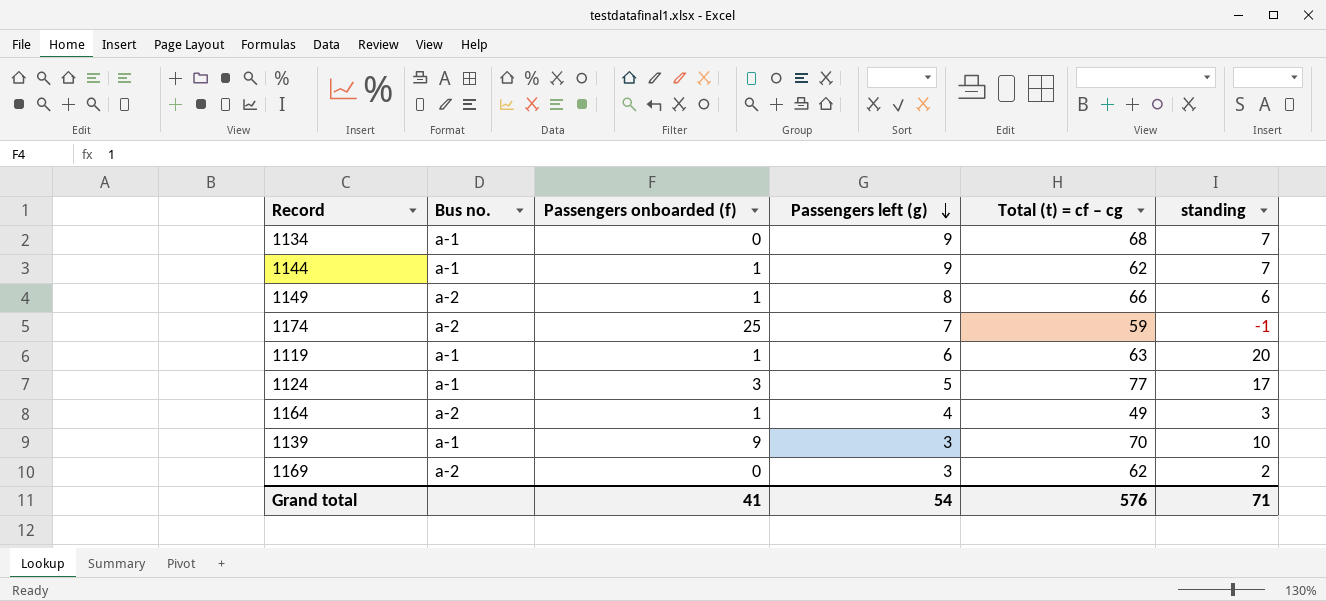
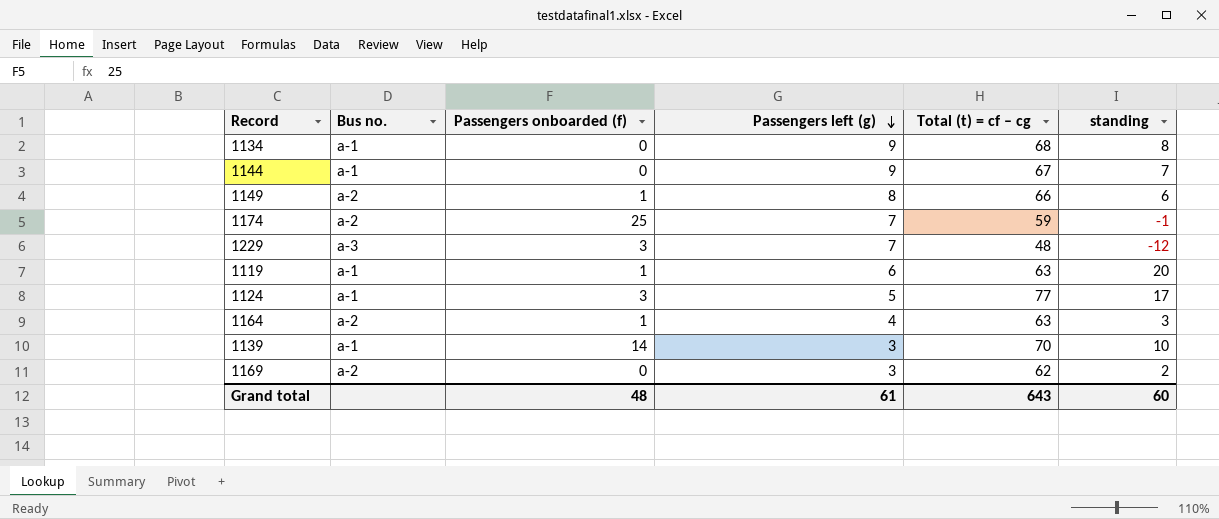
1134 | standing: 7 -> 8
1144 | Passengers onboarded (f): 1 -> 0
1144 | Total (t) = cf – cg: 62 -> 67
row 1229: none -> a-3 | 3 | 7 | 48 | -12
1164 | Total (t) = cf – cg: 49 -> 63
1139 | Passengers onboarded (f): 9 -> 14
Grand total | Passengers onboarded (f): 41 -> 48
Grand total | Passengers left (g): 54 -> 61
Grand total | Total (t) = cf – cg: 576 -> 643
Grand total | standing: 71 -> 60

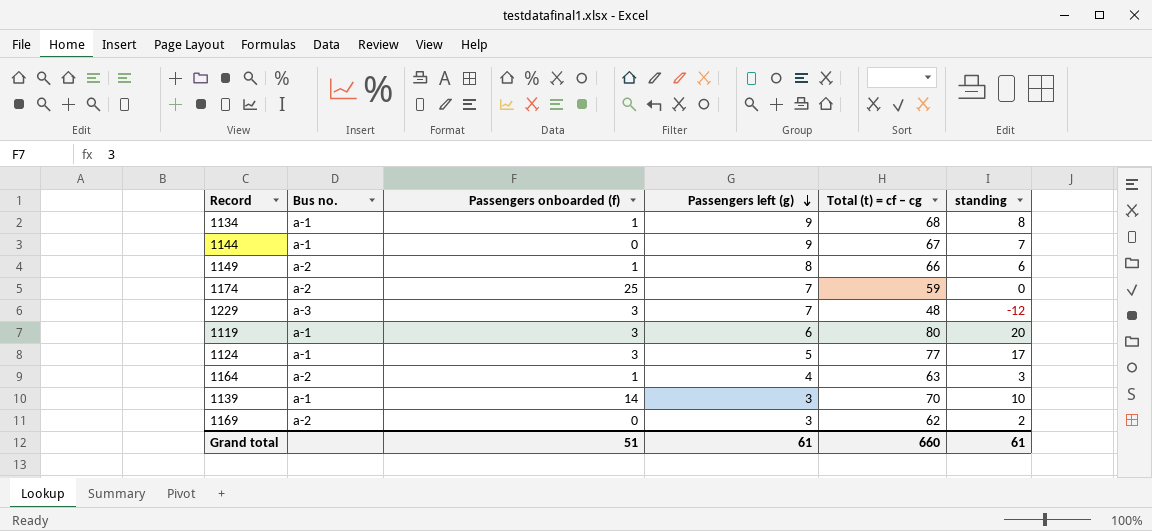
1134 | Passengers onboarded (f): 0 -> 1
1174 | standing: -1 -> 0
1119 | Passengers onboarded (f): 1 -> 3
1119 | Total (t) = cf – cg: 63 -> 80
Grand total | Passengers onboarded (f): 48 -> 51
Grand total | Total (t) = cf – cg: 643 -> 660
Grand total | standing: 60 -> 61

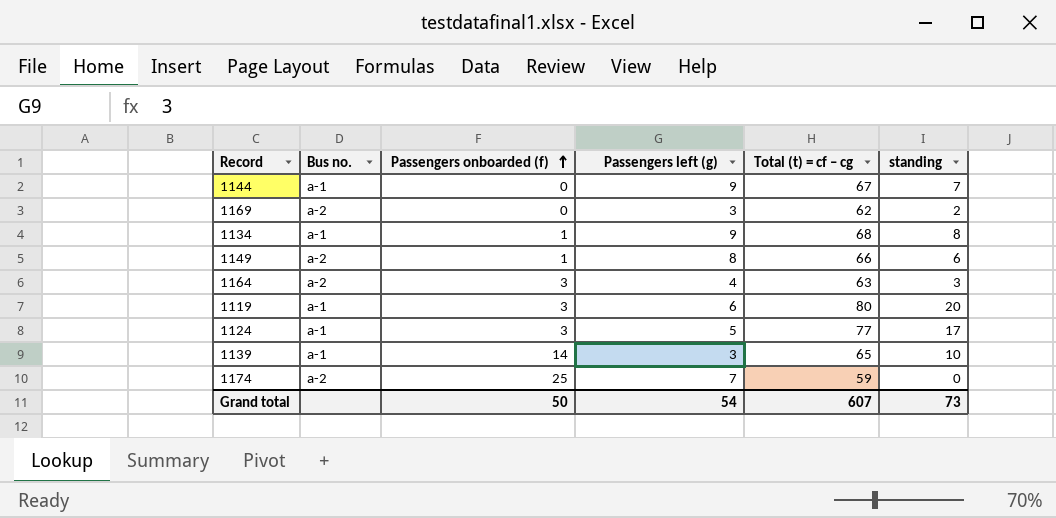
row order: Passengers left (g) descending -> Passengers onboarded (f) ascending
row 1229: a-3 | 3 | 7 | 48 | -12 -> none
1164 | Passengers onboarded (f): 1 -> 3
1139 | Total (t) = cf – cg: 70 -> 65
Grand total | Passengers onboarded (f): 51 -> 50
Grand total | Passengers left (g): 61 -> 54
Grand total | Total (t) = cf – cg: 660 -> 607
Grand total | standing: 61 -> 73

